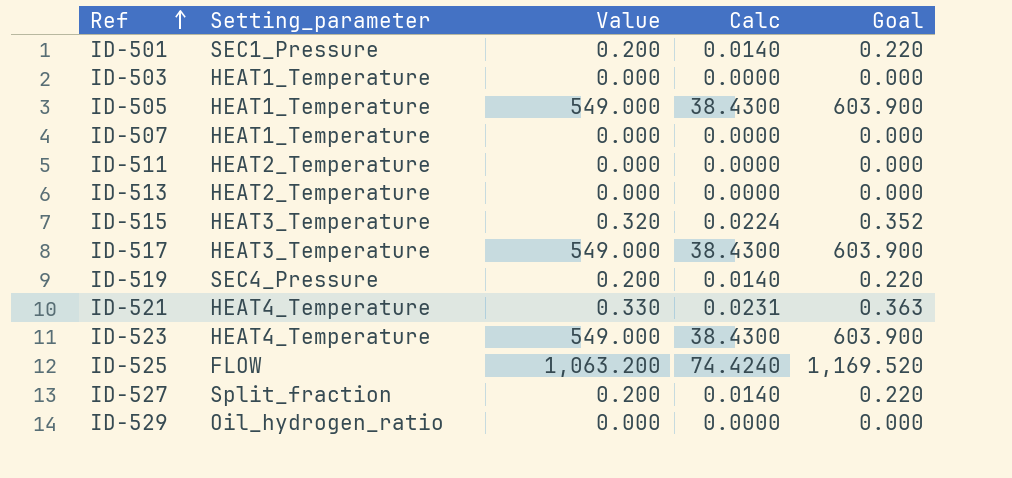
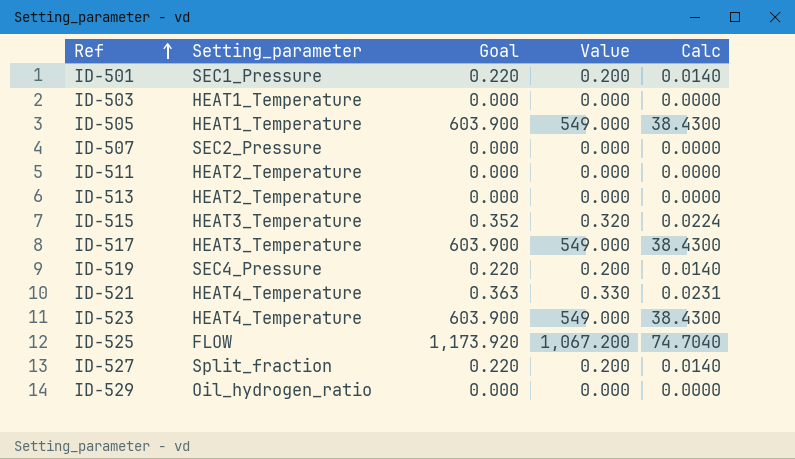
column Goal | position: 5 -> 3
ID-507 | Setting_parameter: HEAT1_Temperature -> SEC2_Pressure
ID-525 | Goal: 1,169.520 -> 1,173.920
ID-525 | Value: 1,063.200 -> 1,067.200
ID-525 | Calc: 74.4240 -> 74.7040

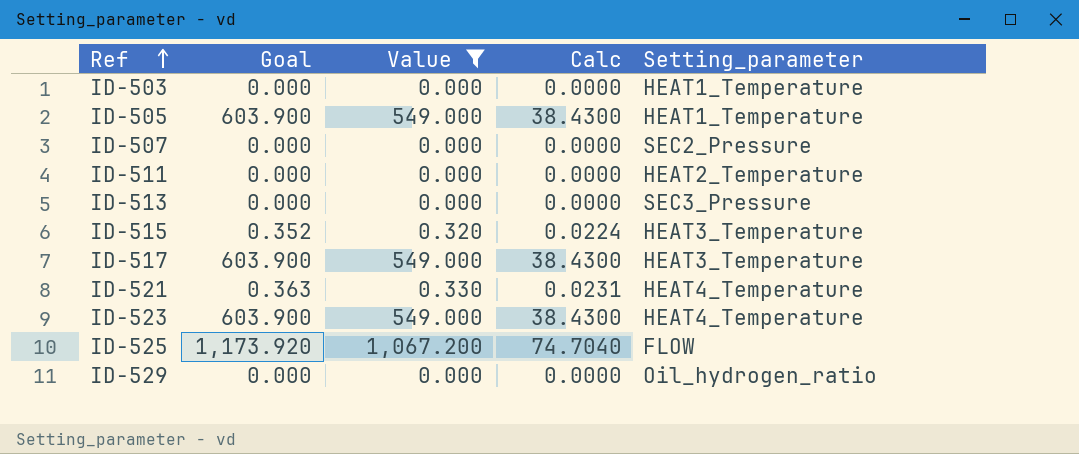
filter: none -> Value != 0.200
column Setting_parameter | position: 2 -> 5
ID-513 | Setting_parameter: HEAT2_Temperature -> SEC3_Pressure

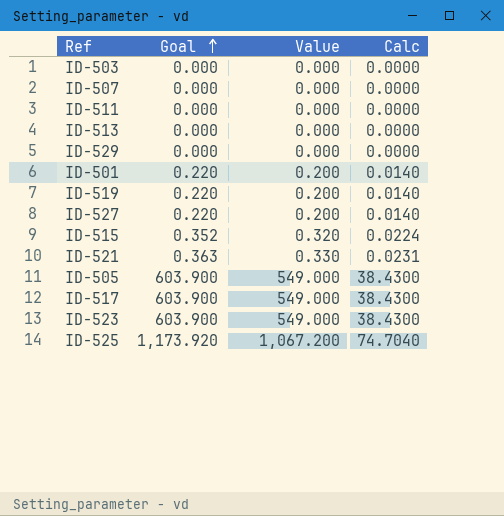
filter: Value != 0.200 -> none
row order: Ref ascending -> Goal ascending
column Setting_parameter | position: 5 -> none

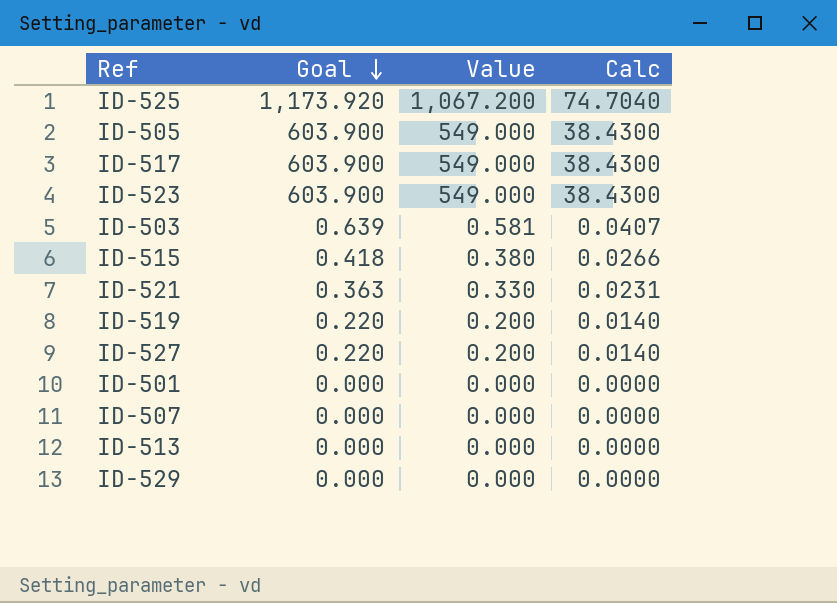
row order: Goal ascending -> Goal descending
row ID-511: 0.000 | 0.000 | 0.0000 -> none
ID-503 | Goal: 0.000 -> 0.639
ID-503 | Value: 0.000 -> 0.581
ID-503 | Calc: 0.0000 -> 0.0407
ID-515 | Goal: 0.352 -> 0.418
ID-515 | Value: 0.320 -> 0.380
ID-515 | Calc: 0.0224 -> 0.0266
ID-501 | Goal: 0.220 -> 0.000
ID-501 | Value: 0.200 -> 0.000
ID-501 | Calc: 0.0140 -> 0.0000

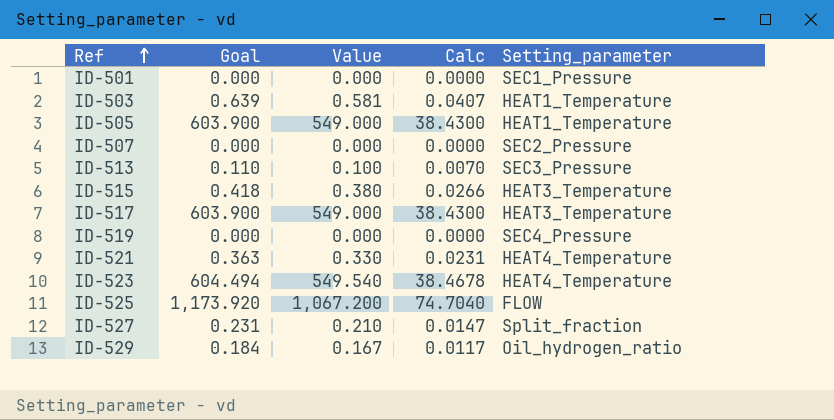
row order: Goal descending -> Ref ascending
column Setting_parameter | position: none -> 5
ID-513 | Goal: 0.000 -> 0.110
ID-513 | Value: 0.000 -> 0.100
ID-513 | Calc: 0.0000 -> 0.0070
ID-519 | Goal: 0.220 -> 0.000
ID-519 | Value: 0.200 -> 0.000
ID-519 | Calc: 0.0140 -> 0.0000
ID-523 | Goal: 603.900 -> 604.494
ID-523 | Value: 549.000 -> 549.540
ID-523 | Calc: 38.4300 -> 38.4678
ID-527 | Goal: 0.220 -> 0.231
ID-527 | Value: 0.200 -> 0.210
ID-527 | Calc: 0.0140 -> 0.0147
ID-529 | Goal: 0.000 -> 0.184
ID-529 | Value: 0.000 -> 0.167
ID-529 | Calc: 0.0000 -> 0.0117

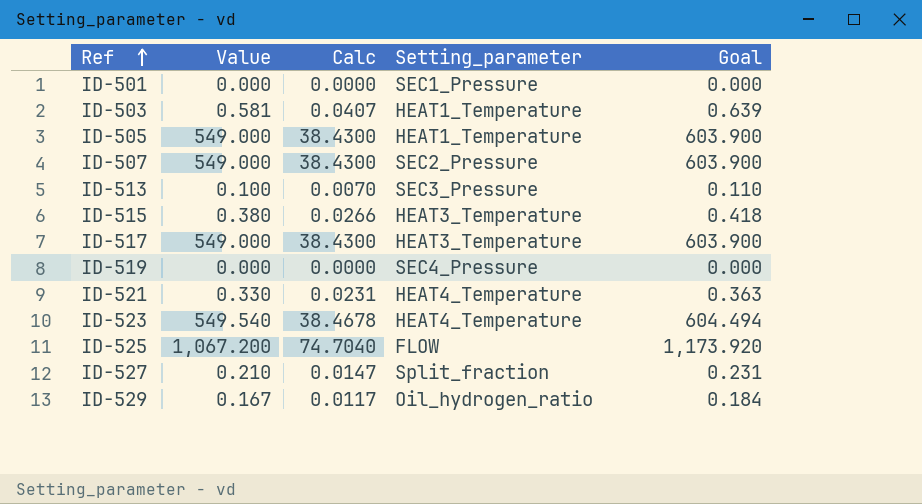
column Goal | position: 2 -> 5
ID-507 | Value: 0.000 -> 549.000
ID-507 | Calc: 0.0000 -> 38.4300
ID-507 | Goal: 0.000 -> 603.900

